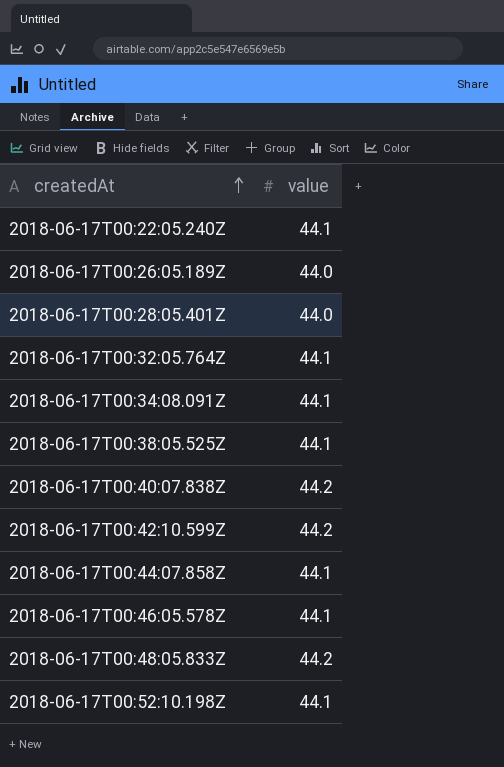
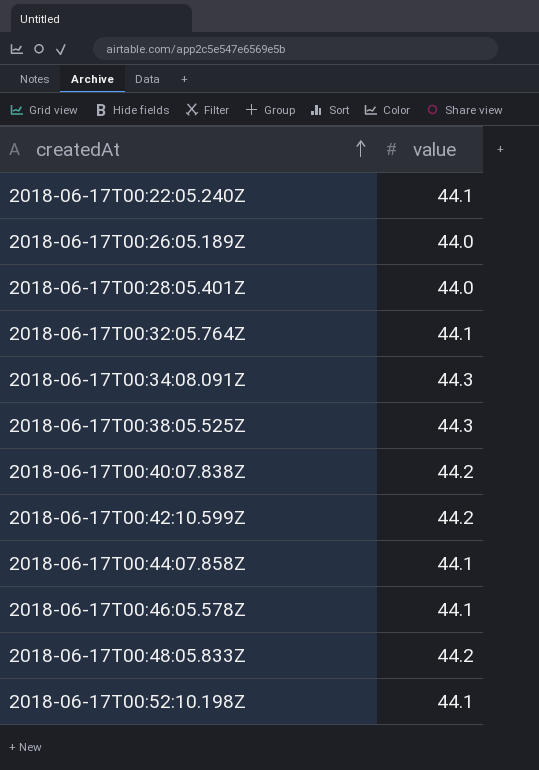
2018-06-17T00:34:08.091Z | value: 44.1 -> 44.3
2018-06-17T00:38:05.525Z | value: 44.1 -> 44.3

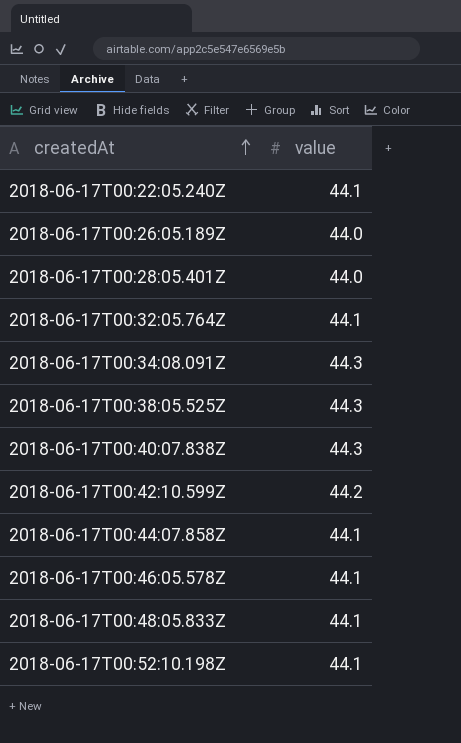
2018-06-17T00:40:07.838Z | value: 44.2 -> 44.3
2018-06-17T00:48:05.833Z | value: 44.2 -> 44.1

